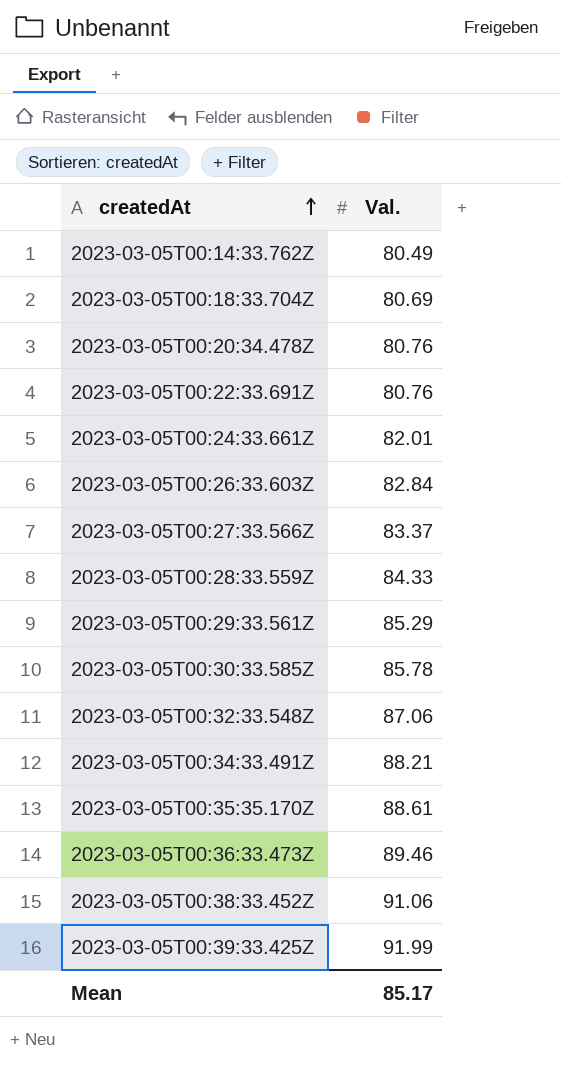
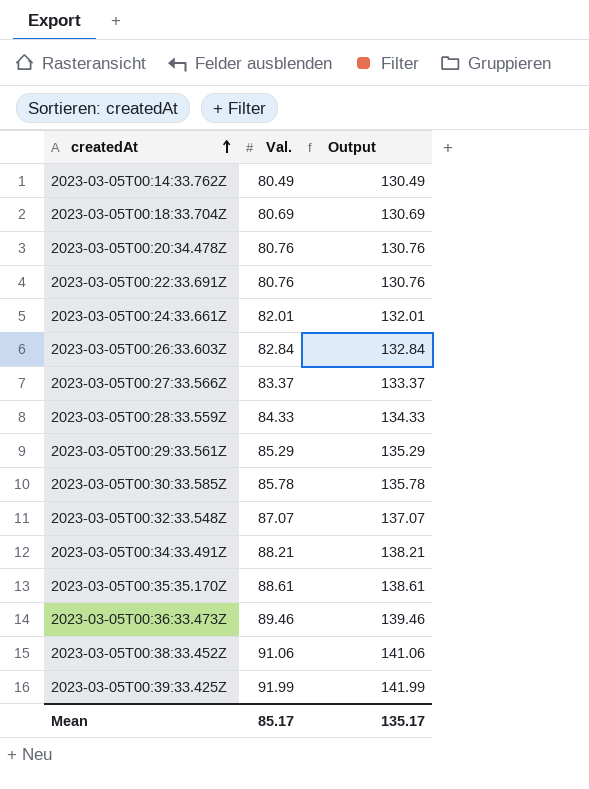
column Output | formula: none -> [Val.] + 50
2023-03-05T00:32:33.548Z | Val.: 87.06 -> 87.07

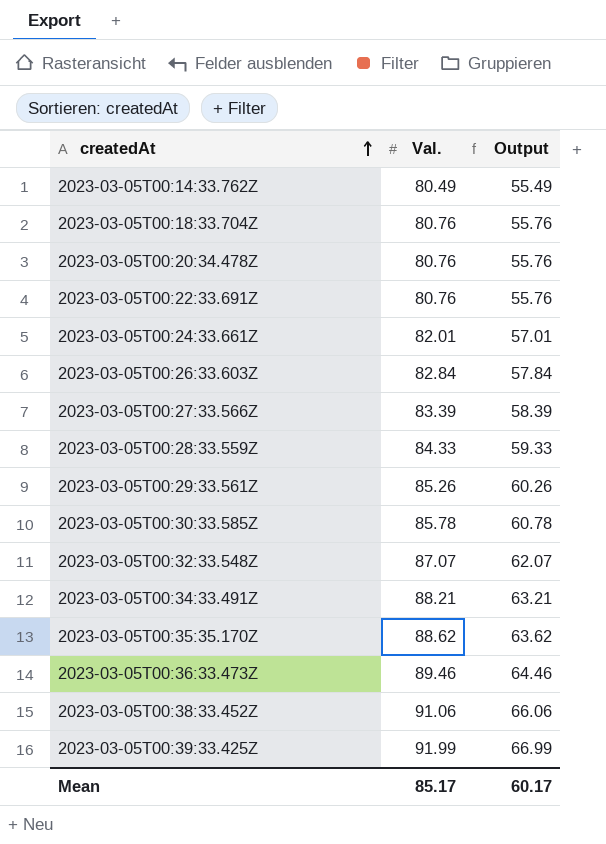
column Output | formula: [Val.] + 50 -> [Val.] - 25
2023-03-05T00:18:33.704Z | Val.: 80.69 -> 80.76
2023-03-05T00:27:33.566Z | Val.: 83.37 -> 83.39
2023-03-05T00:29:33.561Z | Val.: 85.29 -> 85.26
2023-03-05T00:35:35.170Z | Val.: 88.61 -> 88.62
Mean | Output: 135.17 -> 60.17

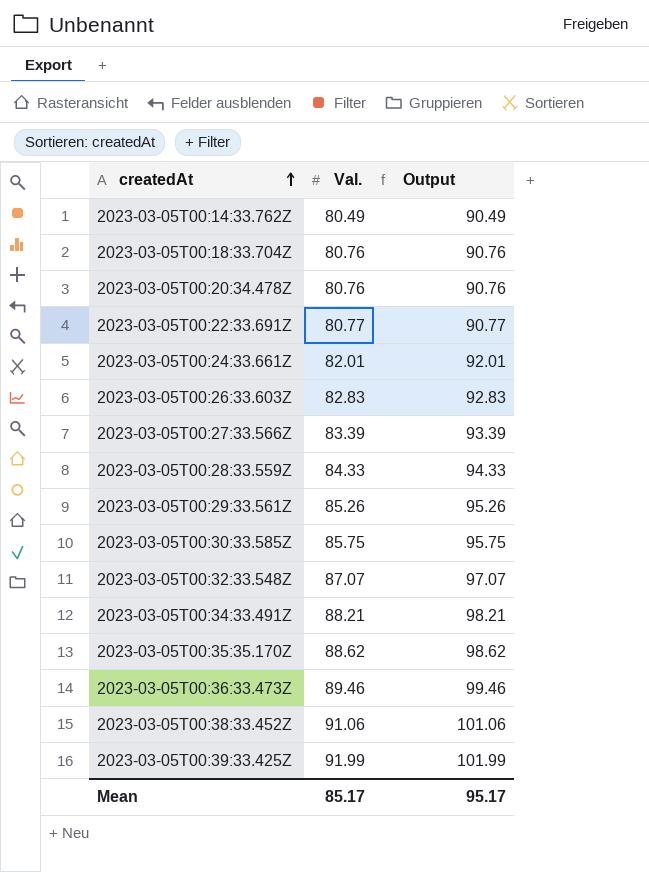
column Output | formula: [Val.] - 25 -> [Val.] + 10
2023-03-05T00:22:33.691Z | Val.: 80.76 -> 80.77
2023-03-05T00:26:33.603Z | Val.: 82.84 -> 82.83
2023-03-05T00:30:33.585Z | Val.: 85.78 -> 85.75
Mean | Output: 60.17 -> 95.17

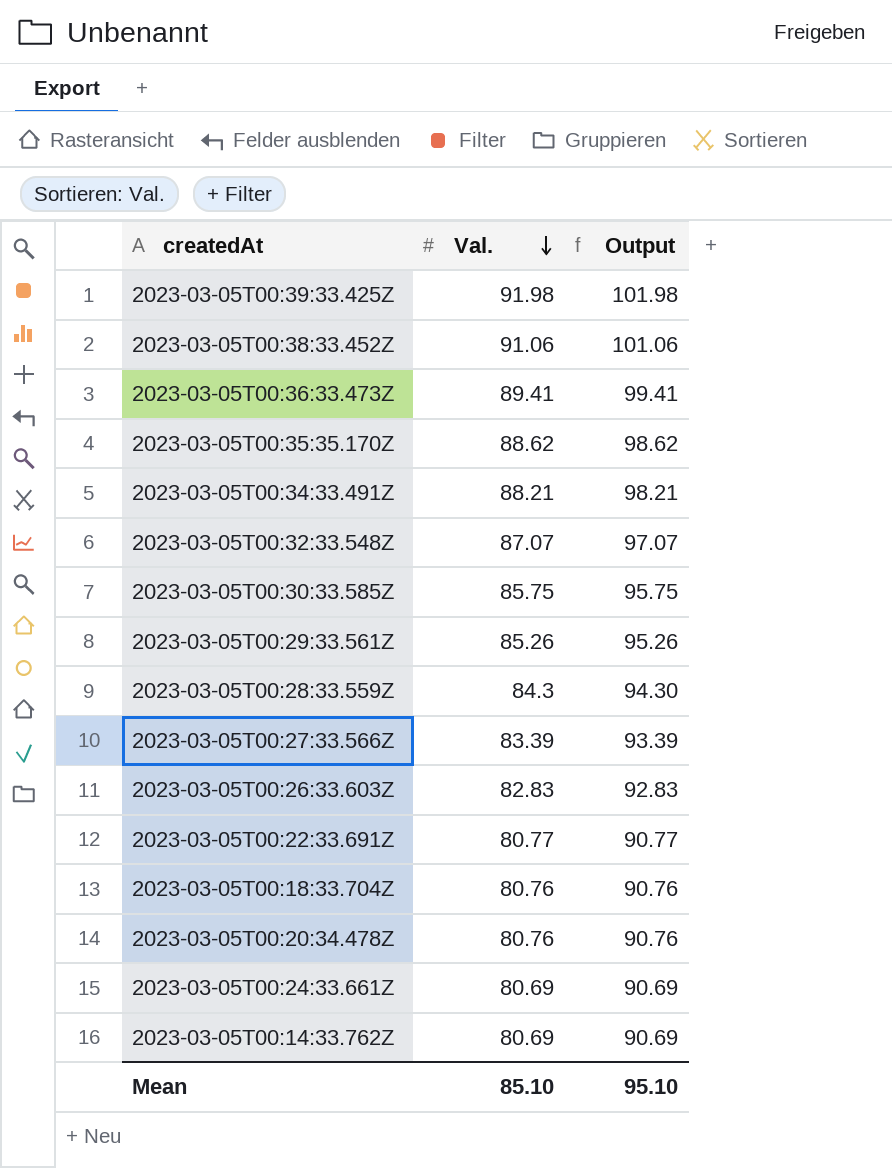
row order: createdAt ascending -> Val. descending
2023-03-05T00:39:33.425Z | Val.: 91.99 -> 91.98
2023-03-05T00:39:33.425Z | Output: 101.99 -> 101.98
2023-03-05T00:36:33.473Z | Val.: 89.46 -> 89.41
2023-03-05T00:36:33.473Z | Output: 99.46 -> 99.41
2023-03-05T00:28:33.559Z | Val.: 84.33 -> 84.3
2023-03-05T00:28:33.559Z | Output: 94.33 -> 94.30
2023-03-05T00:24:33.661Z | Val.: 82.01 -> 80.69
2023-03-05T00:24:33.661Z | Output: 92.01 -> 90.69
2023-03-05T00:14:33.762Z | Val.: 80.49 -> 80.69
2023-03-05T00:14:33.762Z | Output: 90.49 -> 90.69
Mean | Val.: 85.17 -> 85.10
Mean | Output: 95.17 -> 95.10

